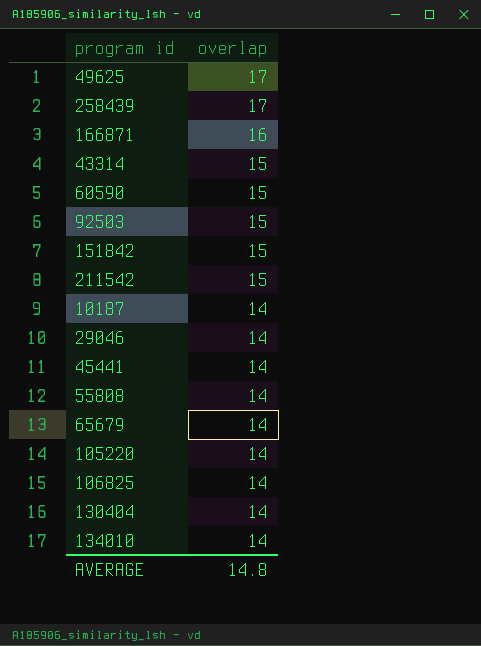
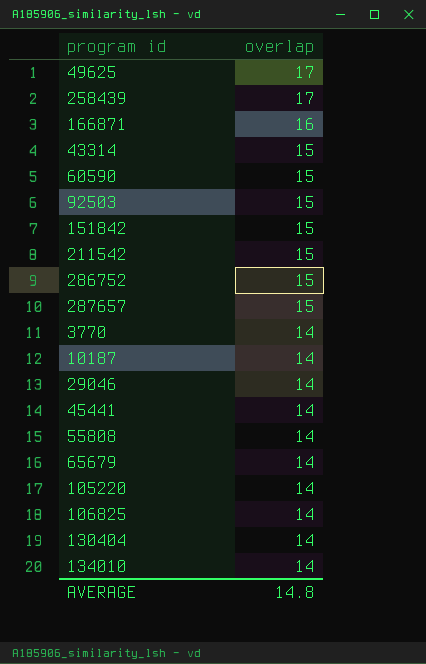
row 286752: none -> 15
row 287657: none -> 15
row 3770: none -> 14

